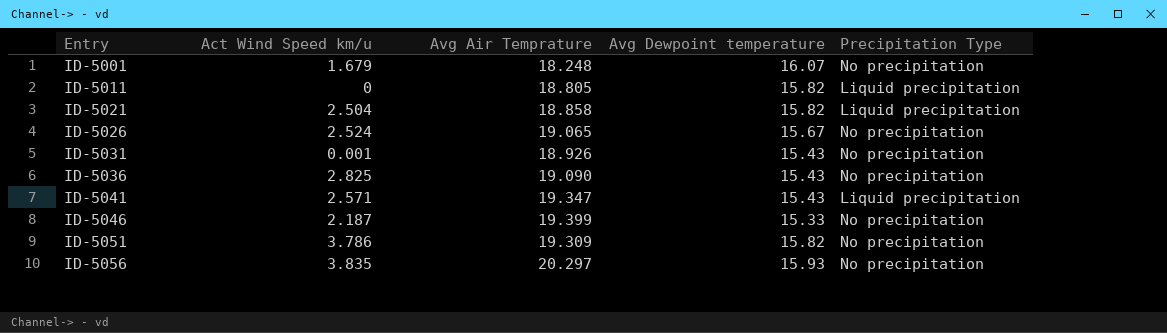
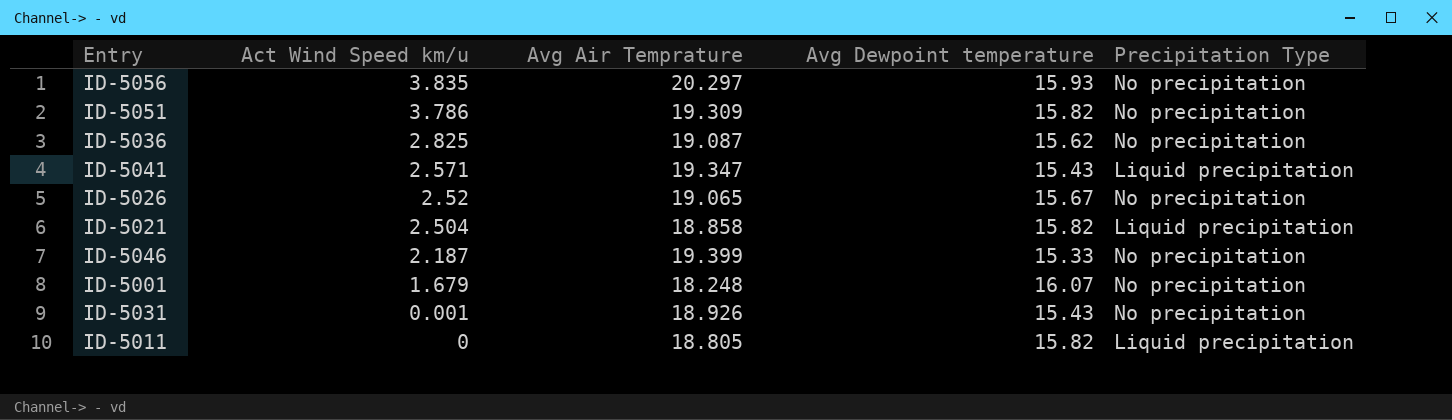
row order: Entry ascending -> Act Wind Speed km/u descending
ID-5036 | Avg Air Temprature: 19.090 -> 19.087
ID-5036 | Avg Dewpoint temperature: 15.43 -> 15.62
ID-5026 | Act Wind Speed km/u: 2.524 -> 2.52

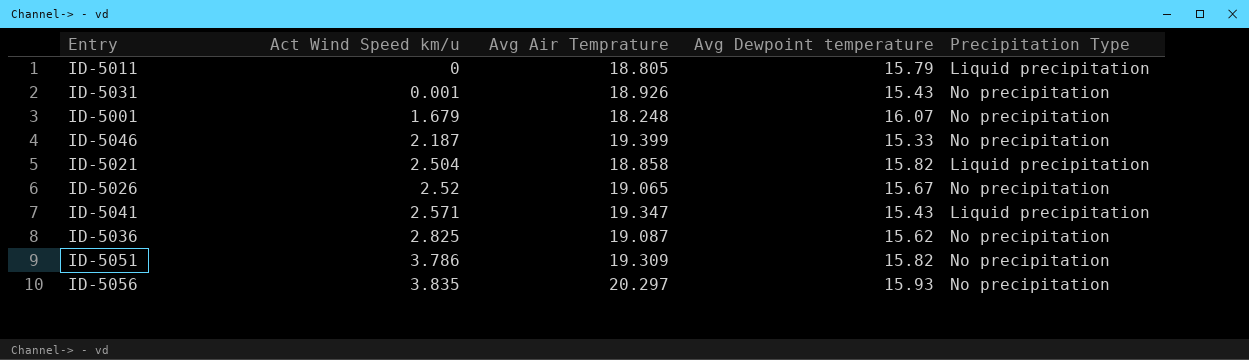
row order: Act Wind Speed km/u descending -> Act Wind Speed km/u ascending
ID-5011 | Avg Dewpoint temperature: 15.82 -> 15.79

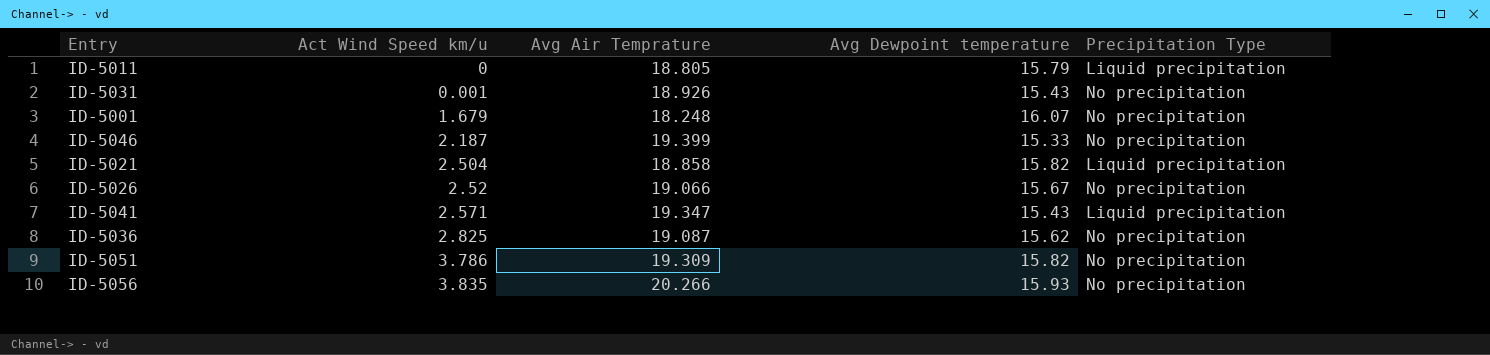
ID-5026 | Avg Air Temprature: 19.065 -> 19.066
ID-5056 | Avg Air Temprature: 20.297 -> 20.266

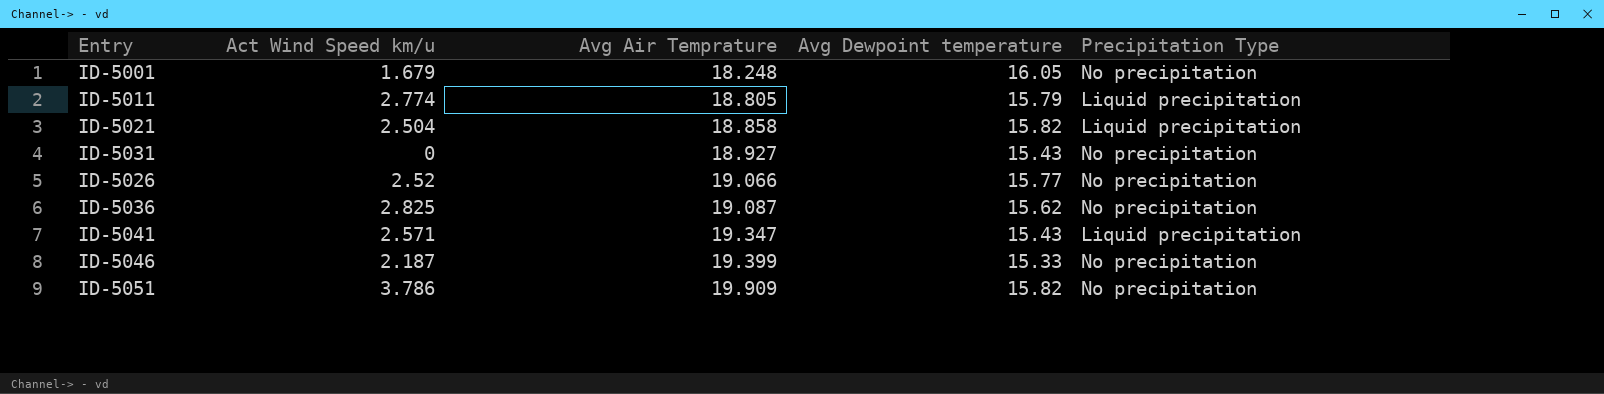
row order: Act Wind Speed km/u ascending -> Avg Air Temprature ascending
row ID-5056: 3.835 | 20.266 | 15.93 | No precipitation -> none
ID-5001 | Avg Dewpoint temperature: 16.07 -> 16.05
ID-5011 | Act Wind Speed km/u: 0 -> 2.774
ID-5031 | Act Wind Speed km/u: 0.001 -> 0
ID-5031 | Avg Air Temprature: 18.926 -> 18.927
ID-5026 | Avg Dewpoint temperature: 15.67 -> 15.77
ID-5051 | Avg Air Temprature: 19.309 -> 19.909

